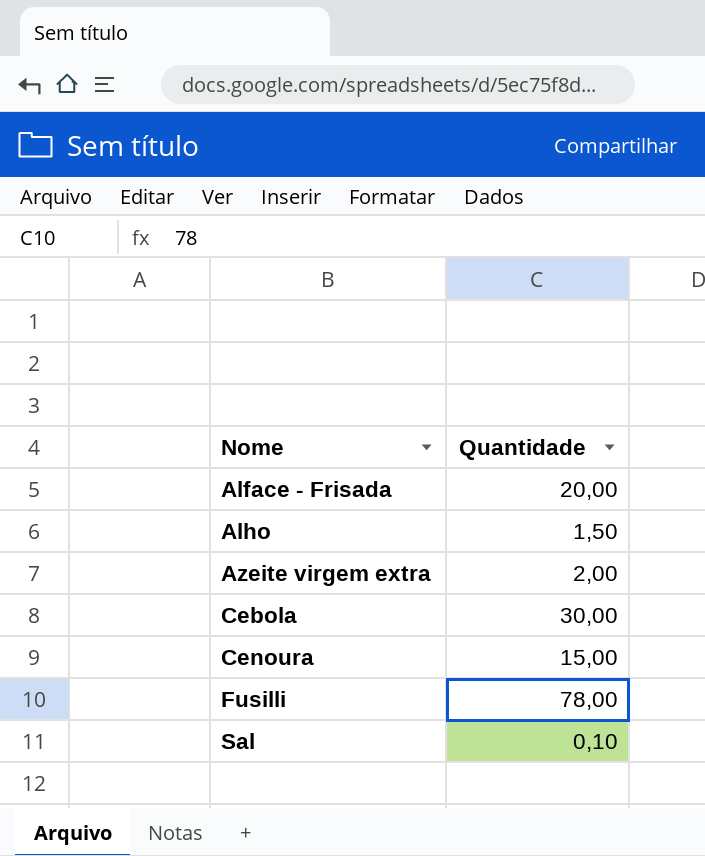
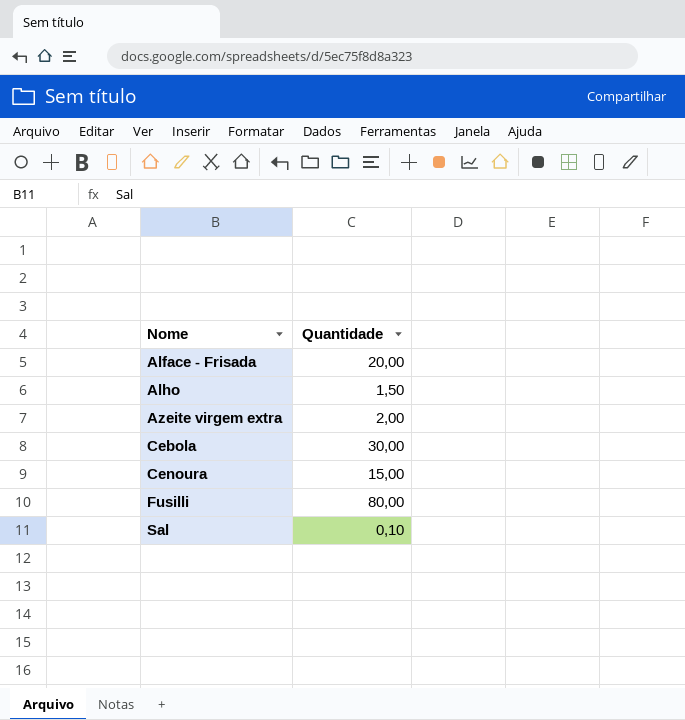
Fusilli | Quantidade: 78,00 -> 80,00

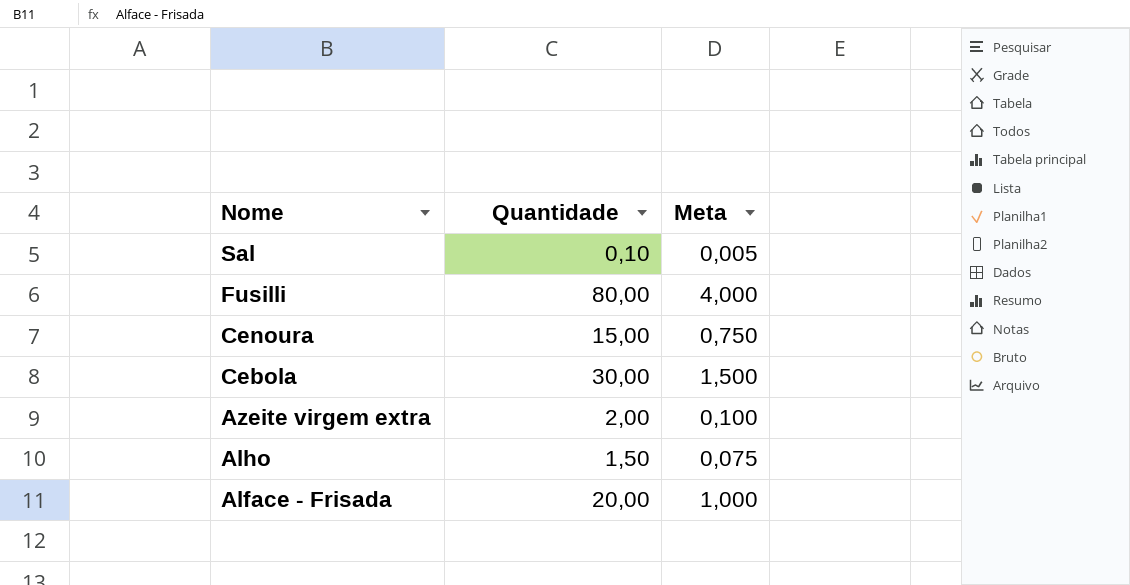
row order: Nome ascending -> Nome descending
column Meta | formula: none -> [Quantidade] * 0,05

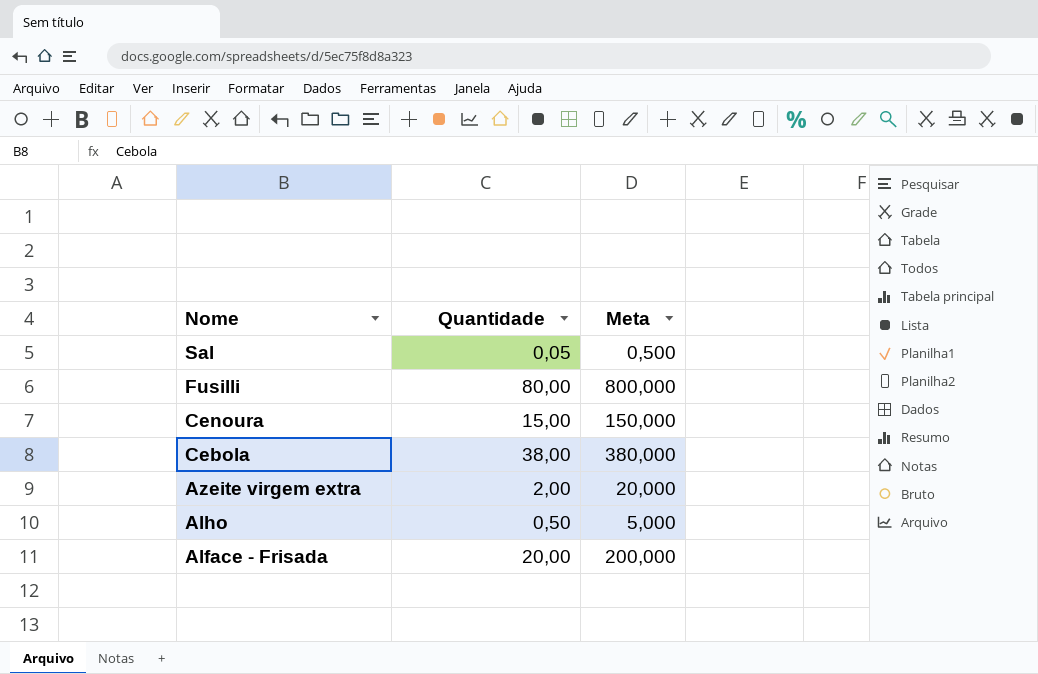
column Meta | formula: [Quantidade] * 0,05 -> [Quantidade] * 10
Sal | Quantidade: 0,10 -> 0,05
Cebola | Quantidade: 30,00 -> 38,00
Alho | Quantidade: 1,50 -> 0,50

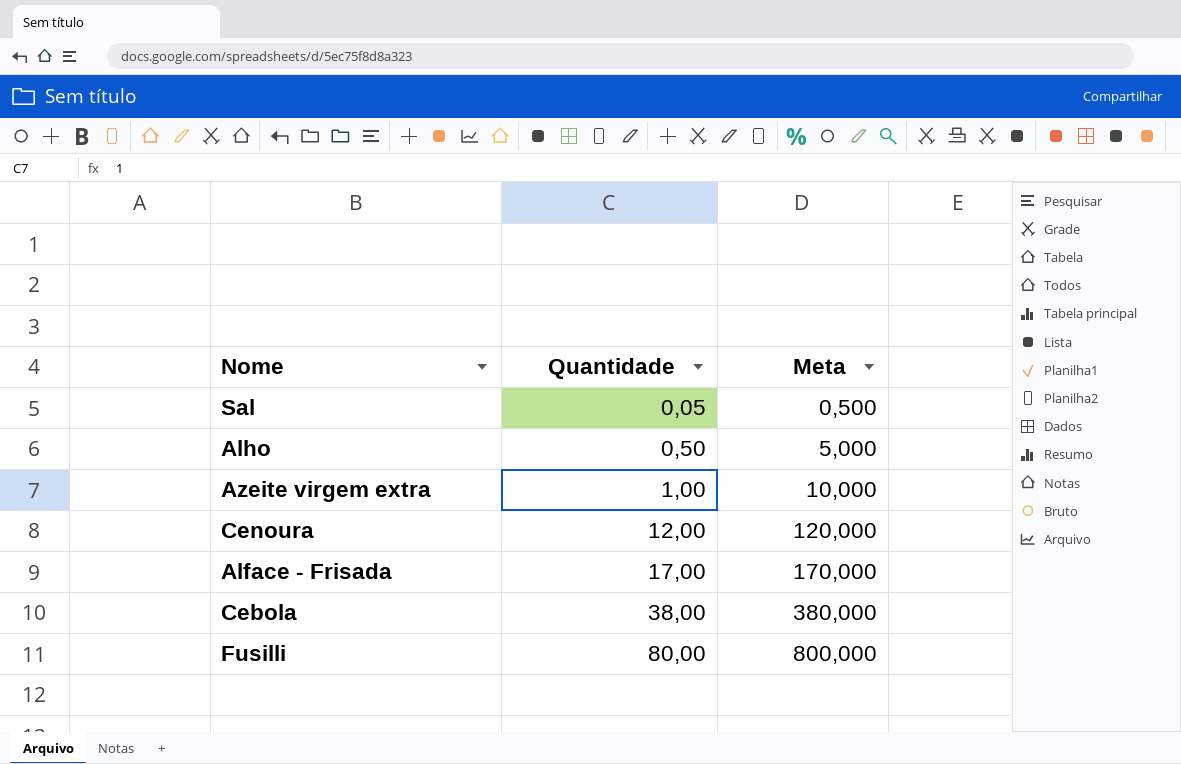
row order: Nome descending -> Quantidade ascending
Azeite virgem extra | Quantidade: 2,00 -> 1,00
Azeite virgem extra | Meta: 20,000 -> 10,000
Cenoura | Quantidade: 15,00 -> 12,00
Cenoura | Meta: 150,000 -> 120,000
Alface - Frisada | Quantidade: 20,00 -> 17,00
Alface - Frisada | Meta: 200,000 -> 170,000

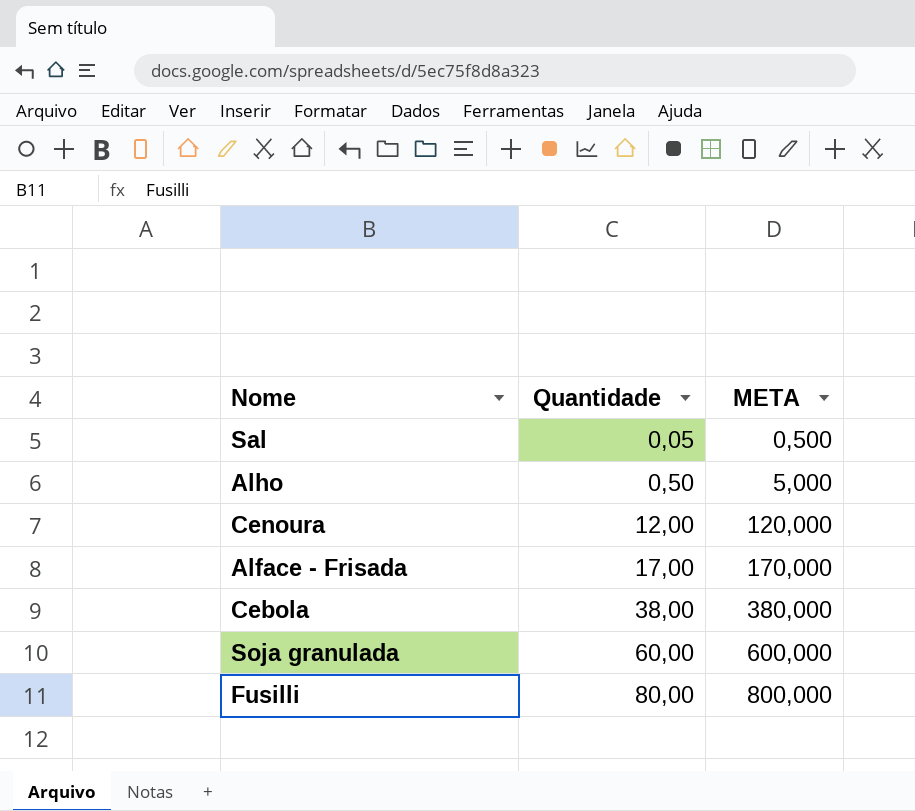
column name: Meta -> META
row Azeite virgem extra: 1,00 | 10,000 -> none
row Soja granulada: none -> 60,00 | 600,000

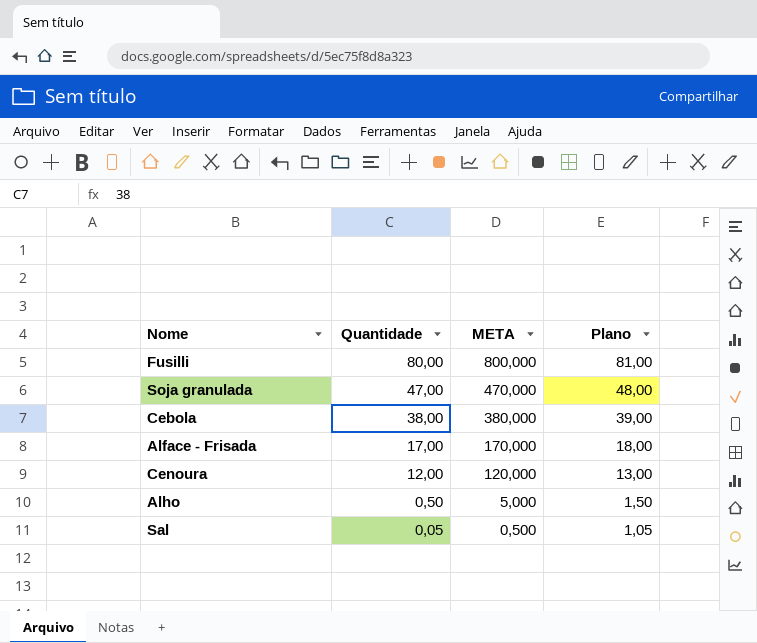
row order: Quantidade ascending -> Quantidade descending
column Plano | formula: none -> [Quantidade] + 1
Soja granulada | Quantidade: 60,00 -> 47,00
Soja granulada | META: 600,000 -> 470,000

